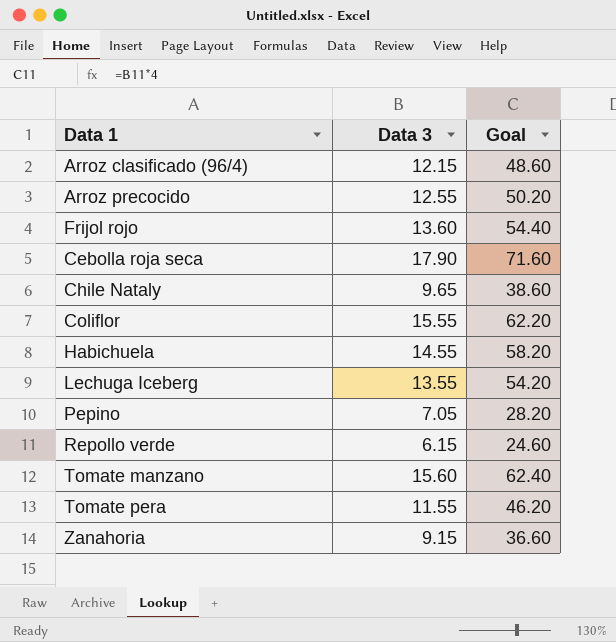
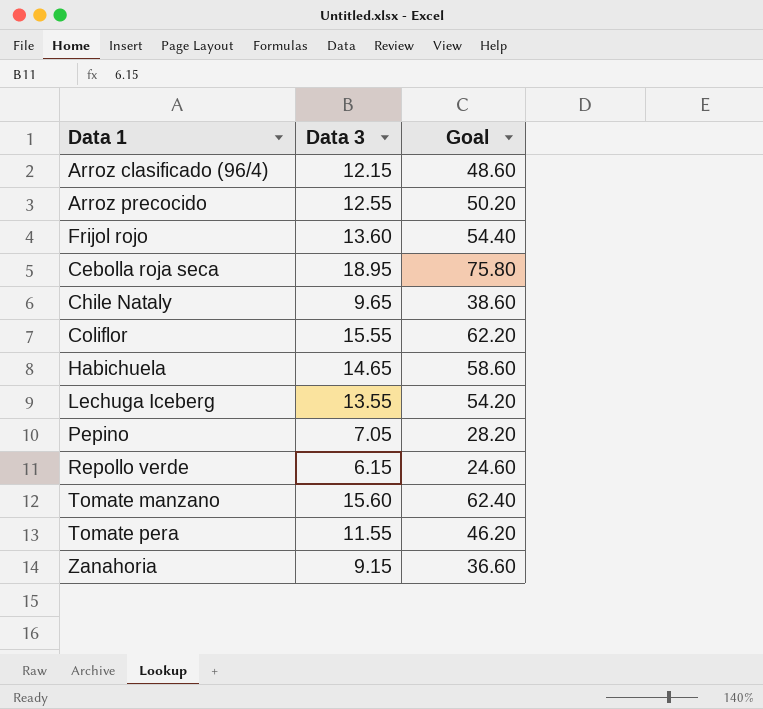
Cebolla roja seca | Data 3: 17.90 -> 18.95
Cebolla roja seca | Goal: 71.60 -> 75.80
Habichuela | Data 3: 14.55 -> 14.65
Habichuela | Goal: 58.20 -> 58.60

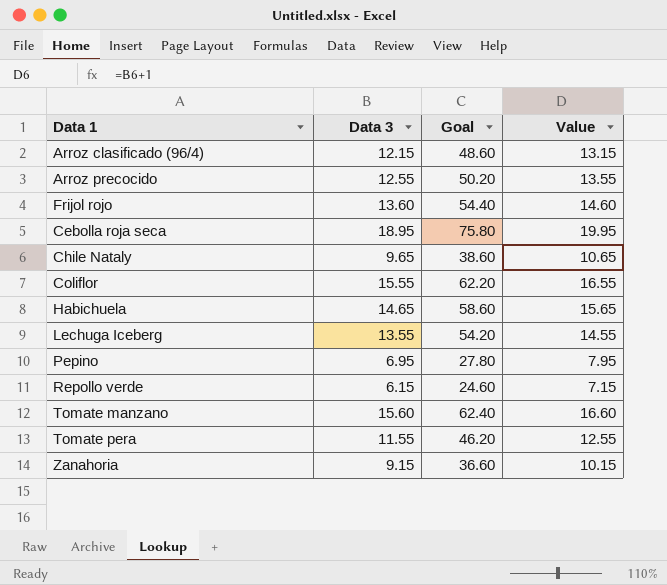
column Value | formula: none -> [Data 3] + 1
Pepino | Data 3: 7.05 -> 6.95
Pepino | Goal: 28.20 -> 27.80

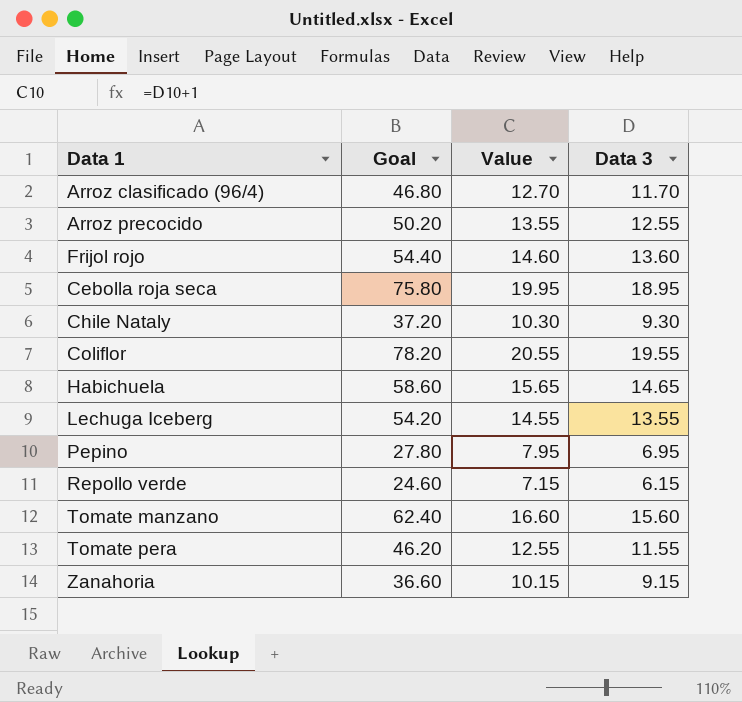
column Data 3 | position: 2 -> 4
Arroz clasificado (96/4) | Goal: 48.60 -> 46.80
Arroz clasificado (96/4) | Value: 13.15 -> 12.70
Arroz clasificado (96/4) | Data 3: 12.15 -> 11.70
Chile Nataly | Goal: 38.60 -> 37.20
Chile Nataly | Value: 10.65 -> 10.30
Chile Nataly | Data 3: 9.65 -> 9.30
Coliflor | Goal: 62.20 -> 78.20
Coliflor | Value: 16.55 -> 20.55
Coliflor | Data 3: 15.55 -> 19.55

